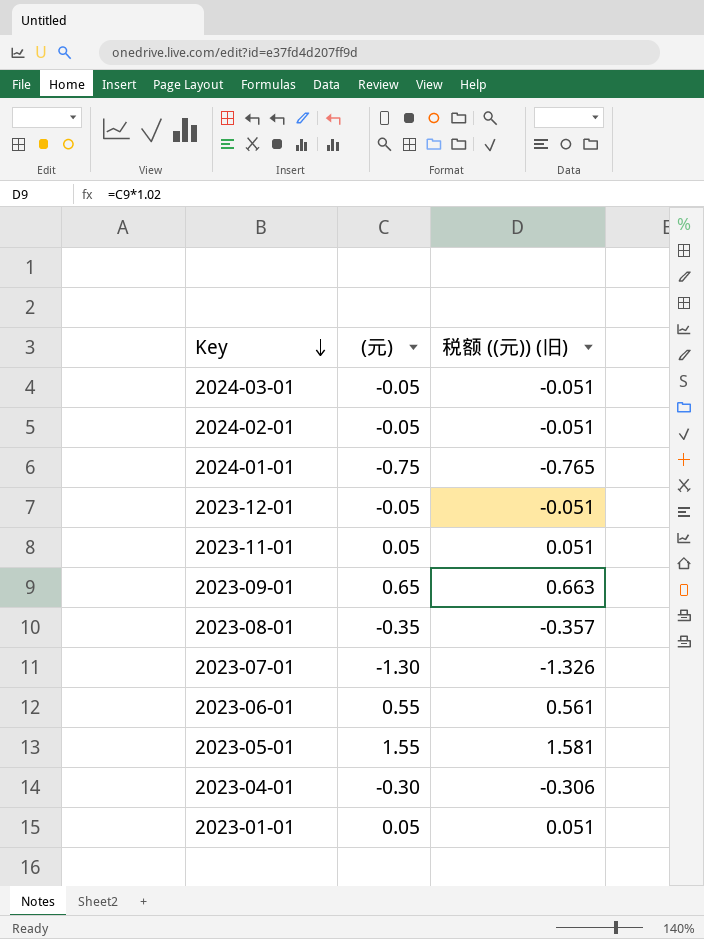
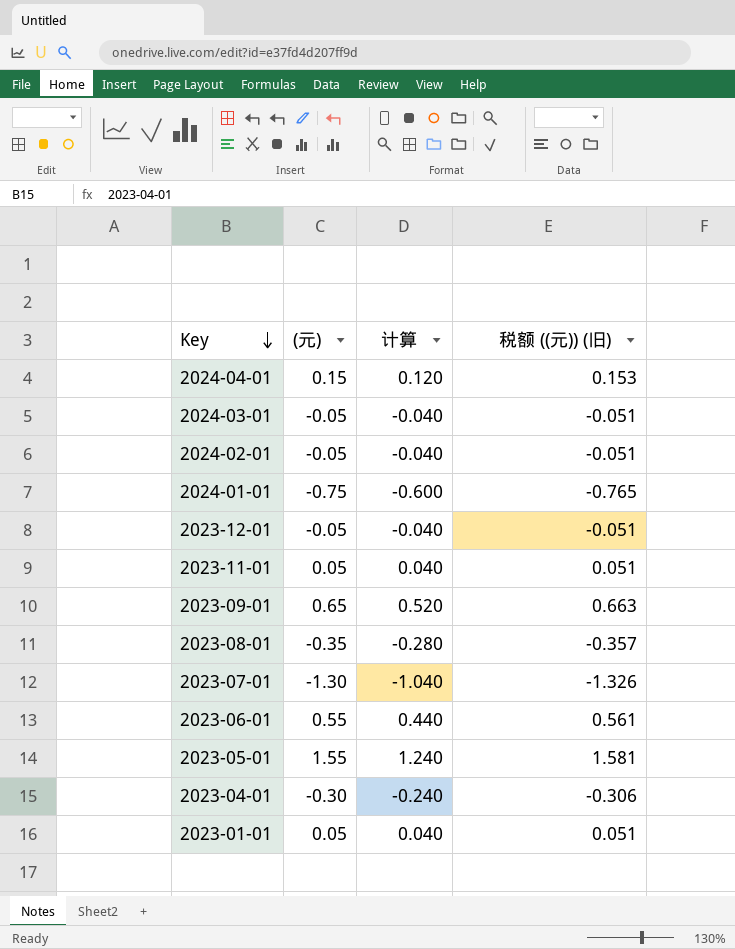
column 计算 | formula: none -> [(元)] * 0.8
row 2024-04-01: none -> 0.15 | 0.120 | 0.153

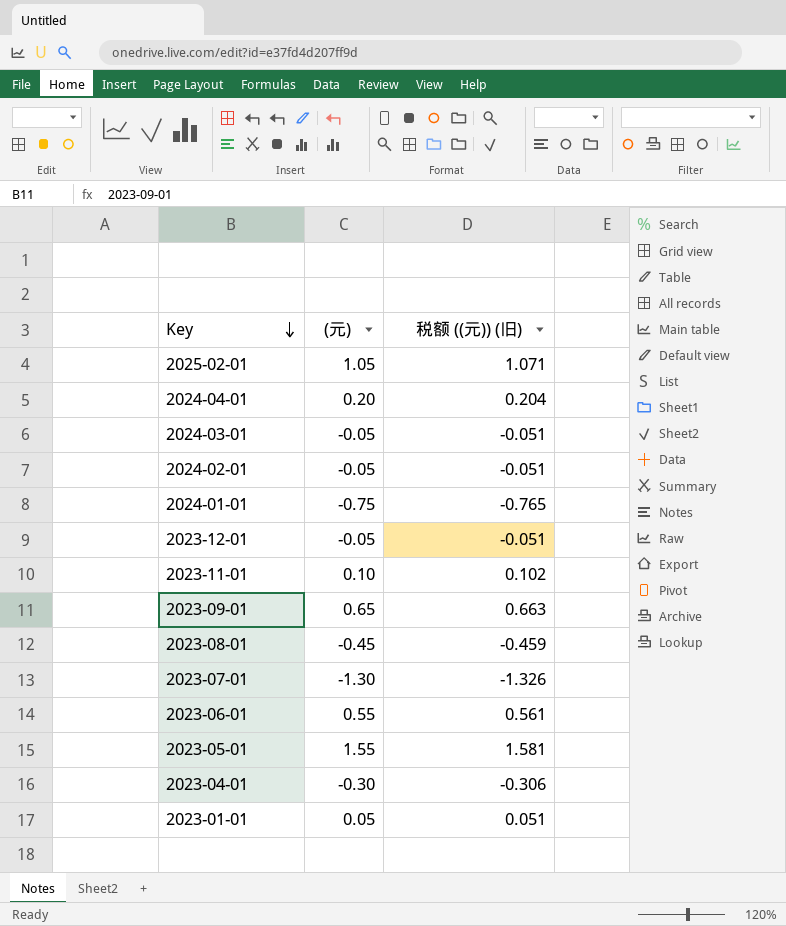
column 计算 | formula: [(元)] * 0.8 -> none
row 2025-02-01: none -> 1.05 | 1.071
2024-04-01 | (元): 0.15 -> 0.20
2024-04-01 | 税额 ((元)) (旧): 0.153 -> 0.204
2023-11-01 | (元): 0.05 -> 0.10
2023-11-01 | 税额 ((元)) (旧): 0.051 -> 0.102
2023-08-01 | (元): -0.35 -> -0.45
2023-08-01 | 税额 ((元)) (旧): -0.357 -> -0.459

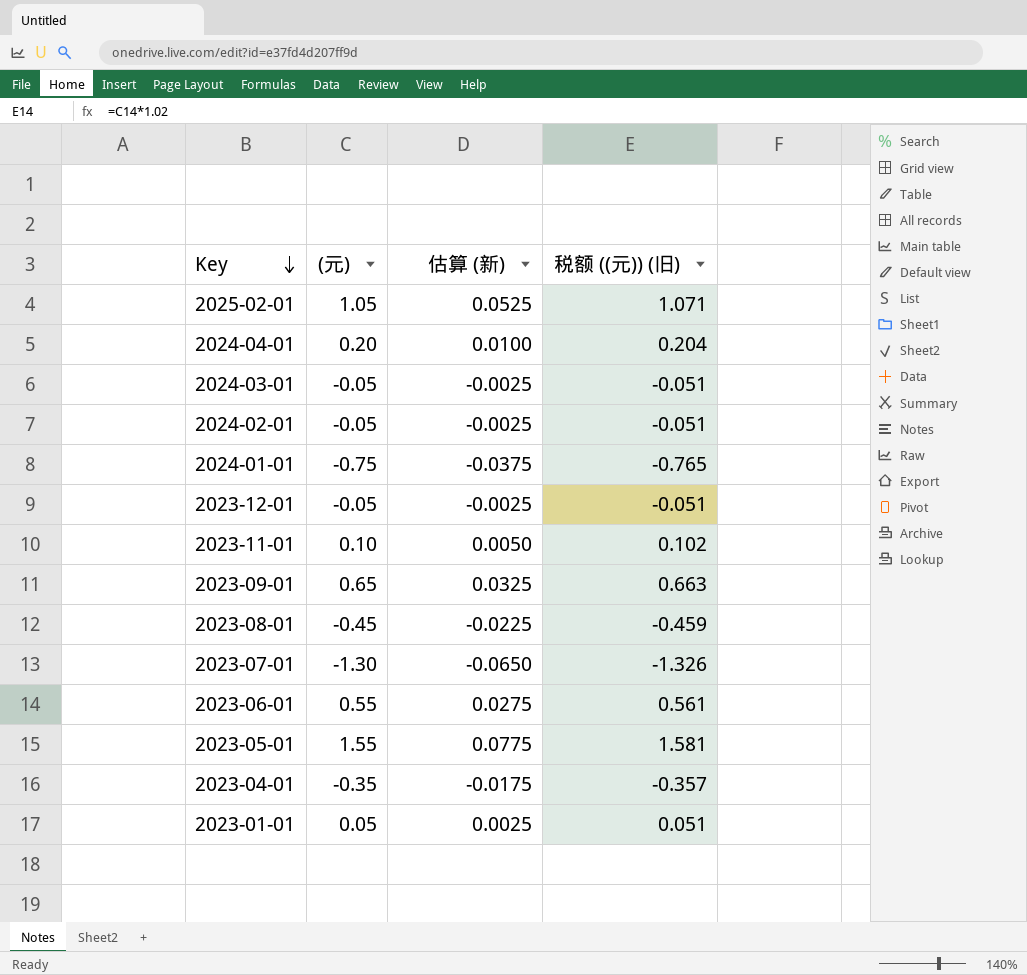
column 估算 (新) | formula: none -> [(元)] * 0.05
2023-04-01 | (元): -0.30 -> -0.35
2023-04-01 | 税额 ((元)) (旧): -0.306 -> -0.357

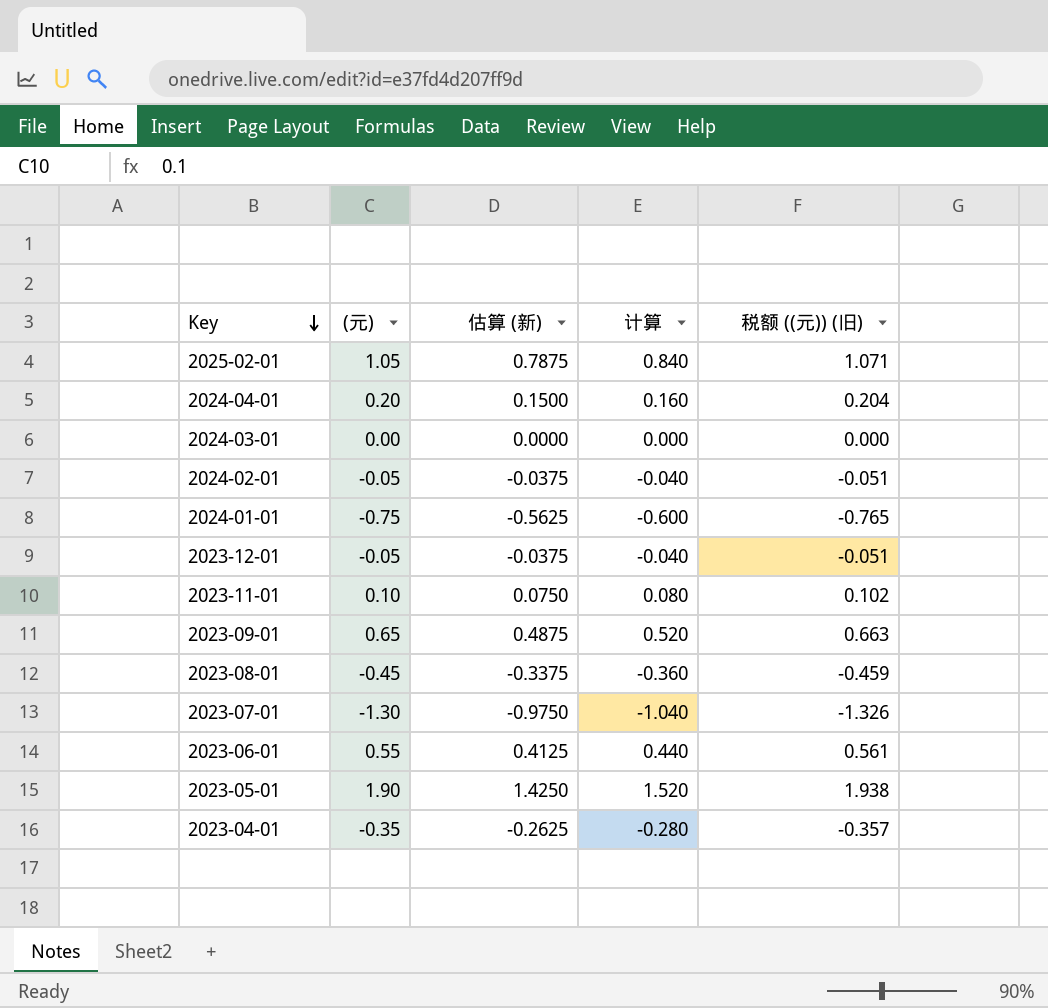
column 估算 (新) | formula: [(元)] * 0.05 -> [(元)] * 0.75
column 计算 | formula: none -> [(元)] * 0.8
row 2023-01-01: 0.05 | 0.0025 | 0.051 -> none
2024-03-01 | (元): -0.05 -> 0.00
2024-03-01 | 税额 ((元)) (旧): -0.051 -> 0.000
2023-05-01 | (元): 1.55 -> 1.90
2023-05-01 | 税额 ((元)) (旧): 1.581 -> 1.938

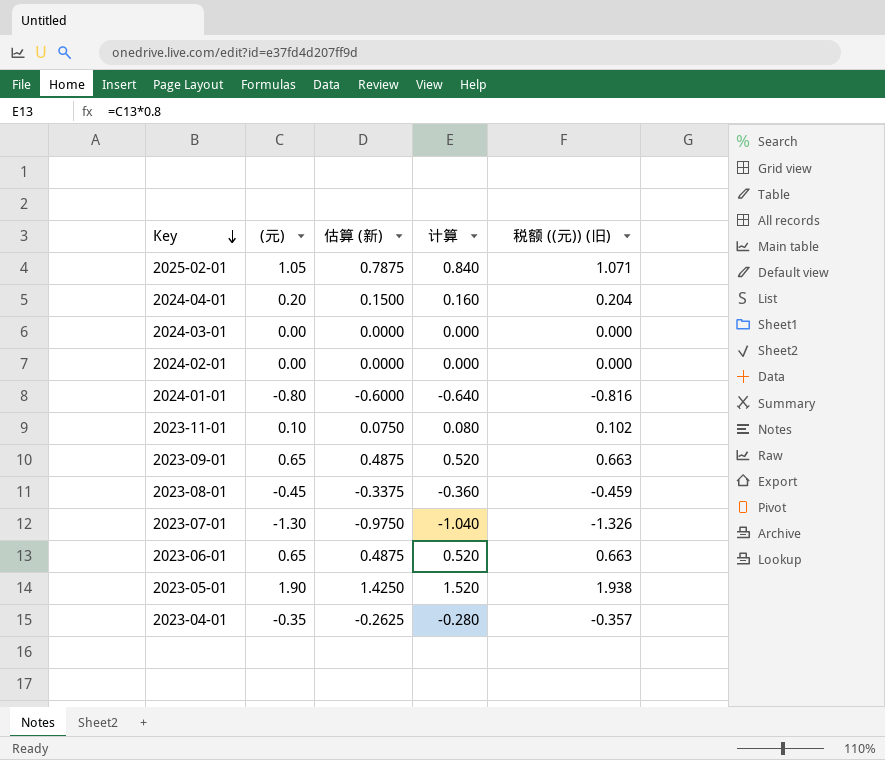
row 2023-12-01: -0.05 | -0.0375 | -0.040 | -0.051 -> none
2024-02-01 | (元): -0.05 -> 0.00
2024-02-01 | 估算 (新): -0.0375 -> 0.0000
2024-02-01 | 计算: -0.040 -> 0.000
2024-02-01 | 税额 ((元)) (旧): -0.051 -> 0.000
2024-01-01 | (元): -0.75 -> -0.80
2024-01-01 | 估算 (新): -0.5625 -> -0.6000
2024-01-01 | 计算: -0.600 -> -0.640
2024-01-01 | 税额 ((元)) (旧): -0.765 -> -0.816
2023-06-01 | (元): 0.55 -> 0.65
2023-06-01 | 估算 (新): 0.4125 -> 0.4875
2023-06-01 | 计算: 0.440 -> 0.520
2023-06-01 | 税额 ((元)) (旧): 0.561 -> 0.663

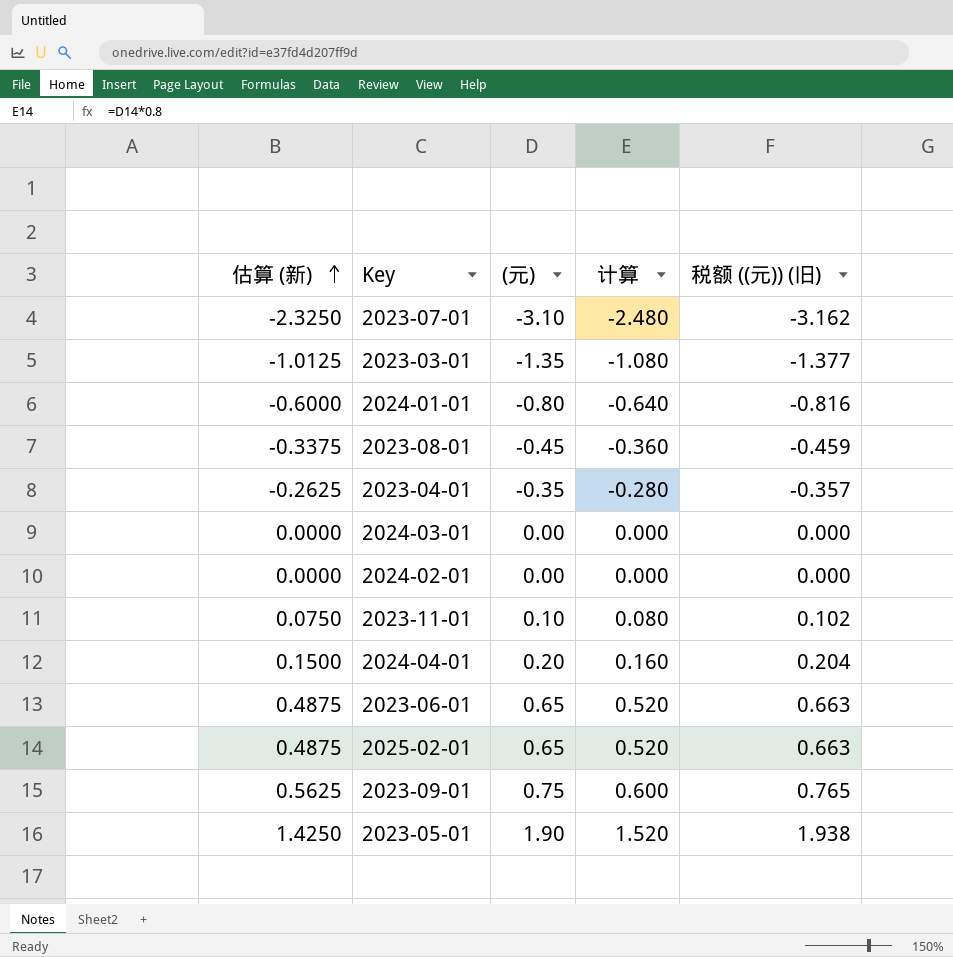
row order: Key descending -> 估算 (新) ascending
column 估算 (新) | position: 3 -> 1
2023-07-01 | 估算 (新): -0.9750 -> -2.3250
2023-07-01 | (元): -1.30 -> -3.10
2023-07-01 | 计算: -1.040 -> -2.480
2023-07-01 | 税额 ((元)) (旧): -1.326 -> -3.162
row 2023-03-01: none -> -1.0125 | -1.35 | -1.080 | -1.377
2025-02-01 | 估算 (新): 0.7875 -> 0.4875
2025-02-01 | (元): 1.05 -> 0.65
2025-02-01 | 计算: 0.840 -> 0.520
2025-02-01 | 税额 ((元)) (旧): 1.071 -> 0.663
2023-09-01 | 估算 (新): 0.4875 -> 0.5625
2023-09-01 | (元): 0.65 -> 0.75
2023-09-01 | 计算: 0.520 -> 0.600
2023-09-01 | 税额 ((元)) (旧): 0.663 -> 0.765

